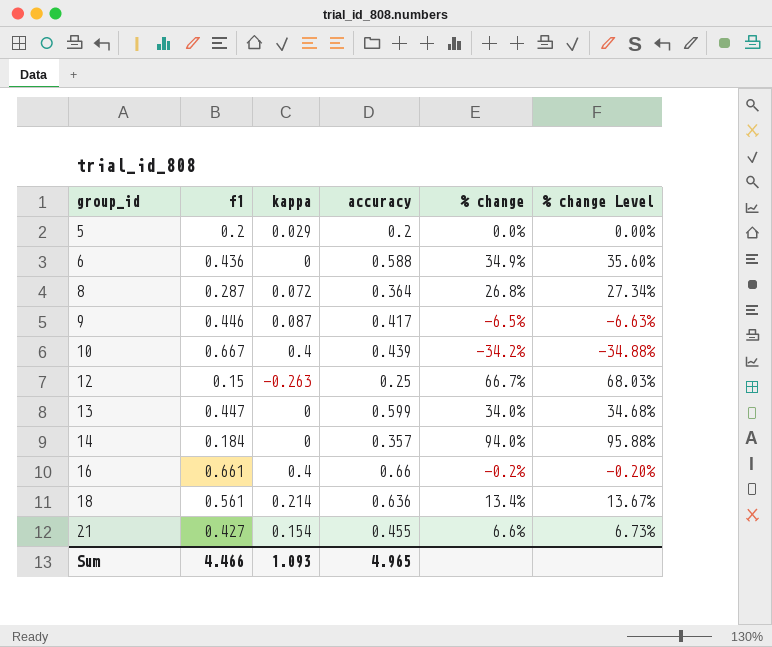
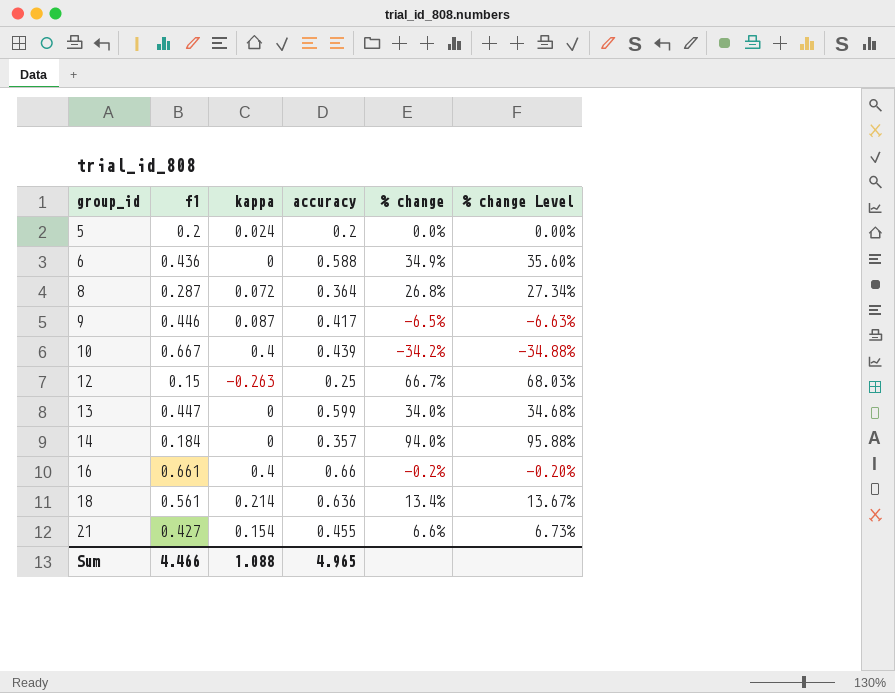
5 | kappa: 0.029 -> 0.024
Sum | kappa: 1.093 -> 1.088

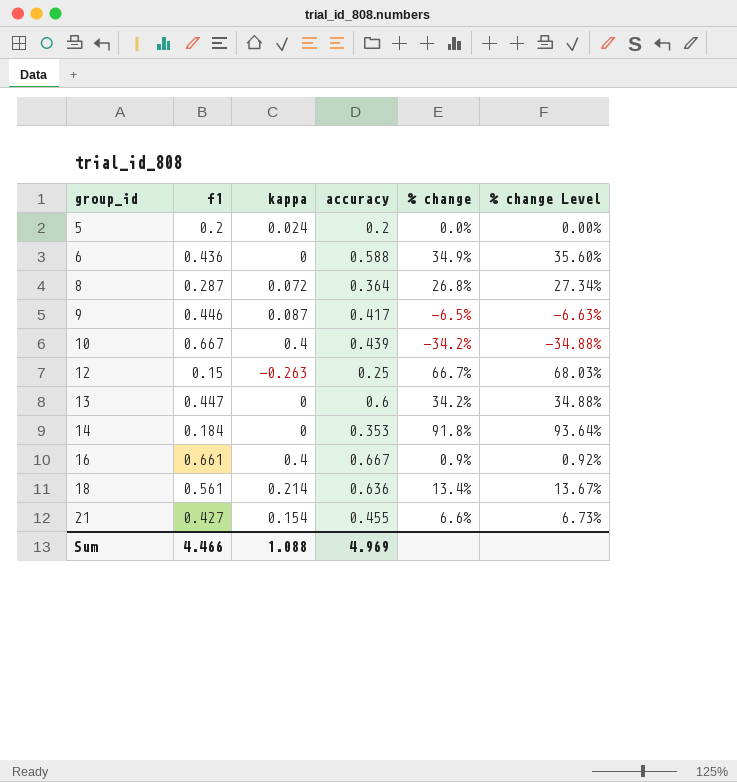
13 | accuracy: 0.599 -> 0.6
13 | % change: 34.0% -> 34.2%
13 | % change Level: 34.68% -> 34.88%
14 | accuracy: 0.357 -> 0.353
14 | % change: 94.0% -> 91.8%
14 | % change Level: 95.88% -> 93.64%
16 | accuracy: 0.66 -> 0.667
16 | % change: -0.2% -> 0.9%
16 | % change Level: -0.20% -> 0.92%
Sum | accuracy: 4.965 -> 4.969

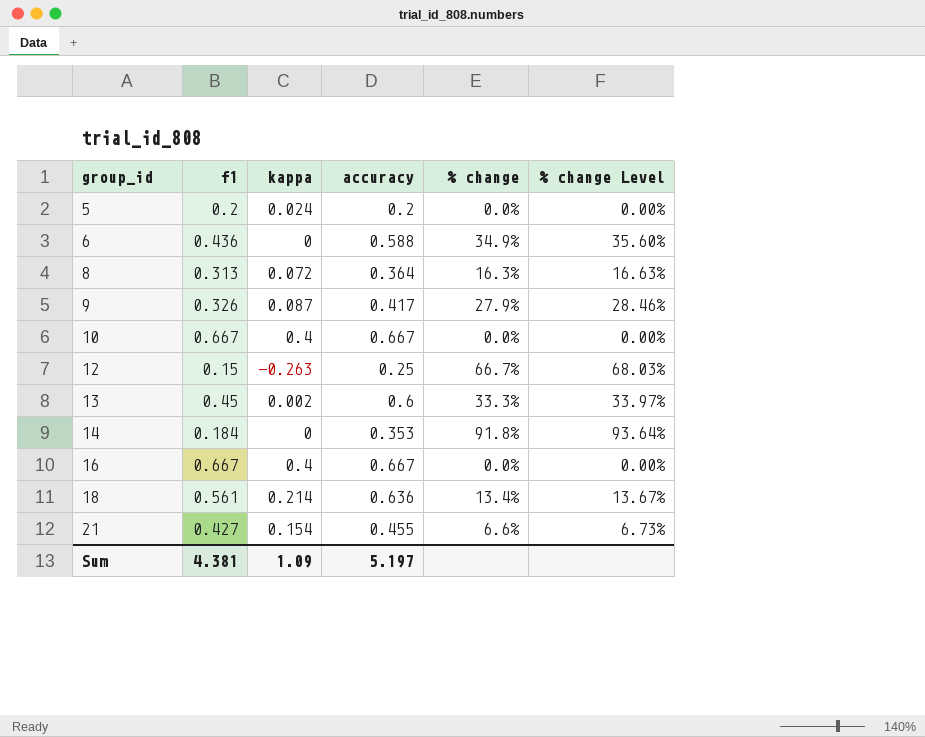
8 | f1: 0.287 -> 0.313
8 | % change: 26.8% -> 16.3%
8 | % change Level: 27.34% -> 16.63%
9 | f1: 0.446 -> 0.326
9 | % change: -6.5% -> 27.9%
9 | % change Level: -6.63% -> 28.46%
10 | accuracy: 0.439 -> 0.667
10 | % change: -34.2% -> 0.0%
10 | % change Level: -34.88% -> 0.00%
13 | f1: 0.447 -> 0.45
13 | kappa: 0 -> 0.002
13 | % change: 34.2% -> 33.3%
13 | % change Level: 34.88% -> 33.97%
16 | f1: 0.661 -> 0.667
16 | % change: 0.9% -> 0.0%
16 | % change Level: 0.92% -> 0.00%
Sum | f1: 4.466 -> 4.381
Sum | kappa: 1.088 -> 1.09
Sum | accuracy: 4.969 -> 5.197

